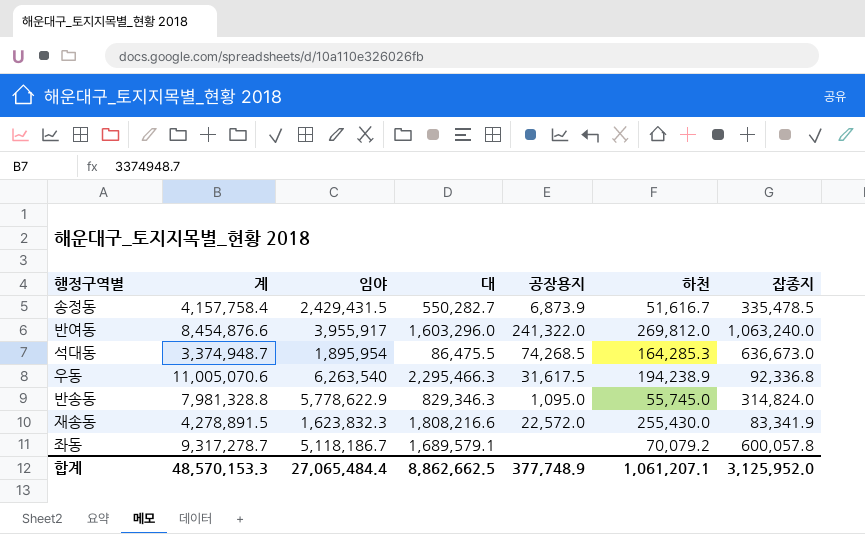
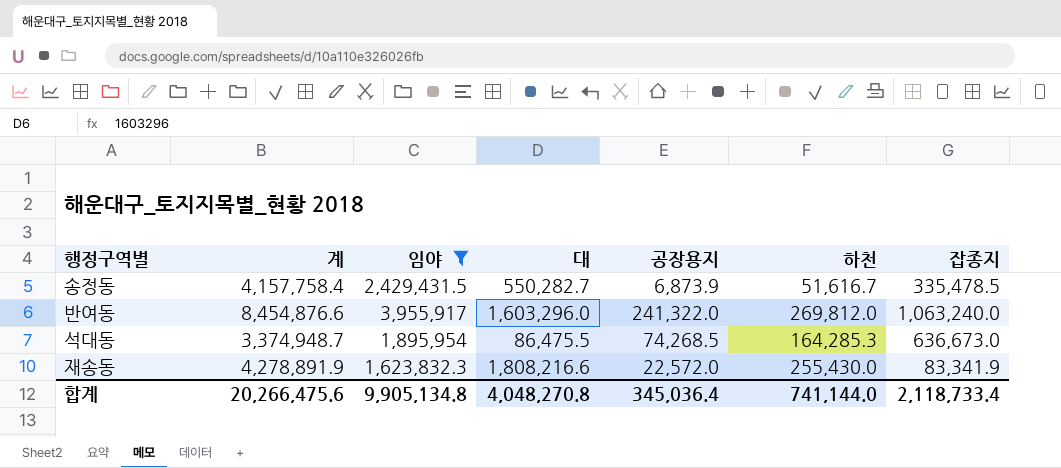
filter: none -> 임야 <= 3,955,917
재송동 | 계: 4,278,891.5 -> 4,278,891.9
합계 | 계: 48,570,153.3 -> 20,266,475.6
합계 | 임야: 27,065,484.4 -> 9,905,134.8
합계 | 대: 8,862,662.5 -> 4,048,270.8
합계 | 공장용지: 377,748.9 -> 345,036.4
합계 | 하천: 1,061,207.1 -> 741,144.0
합계 | 잡종지: 3,125,952.0 -> 2,118,733.4

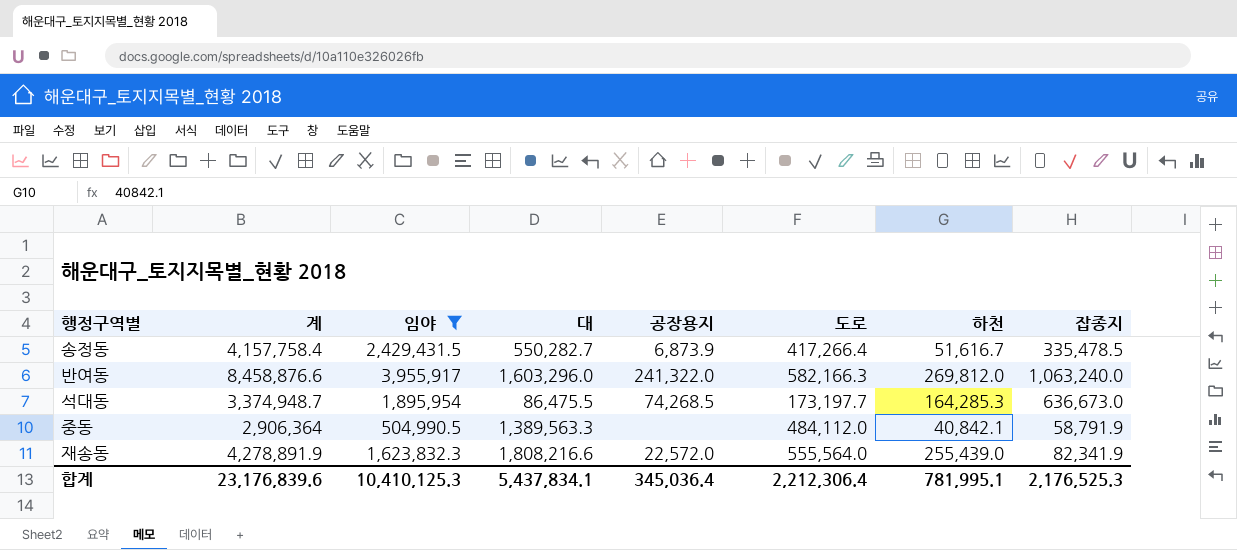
column 도로 | position: none -> 6
반여동 | 계: 8,454,876.6 -> 8,458,876.6
row 중동: none -> 2,906,364 | 504,990.5 | 1,389,563.3 | none | 484,112.0 | 40,842.1 | 58,791.9
재송동 | 하천: 255,430.0 -> 255,439.0
재송동 | 잡종지: 83,341.9 -> 82,341.9
합계 | 계: 20,266,475.6 -> 23,176,839.6
합계 | 임야: 9,905,134.8 -> 10,410,125.3
합계 | 대: 4,048,270.8 -> 5,437,834.1
합계 | 하천: 741,144.0 -> 781,995.1
합계 | 잡종지: 2,118,733.4 -> 2,176,525.3

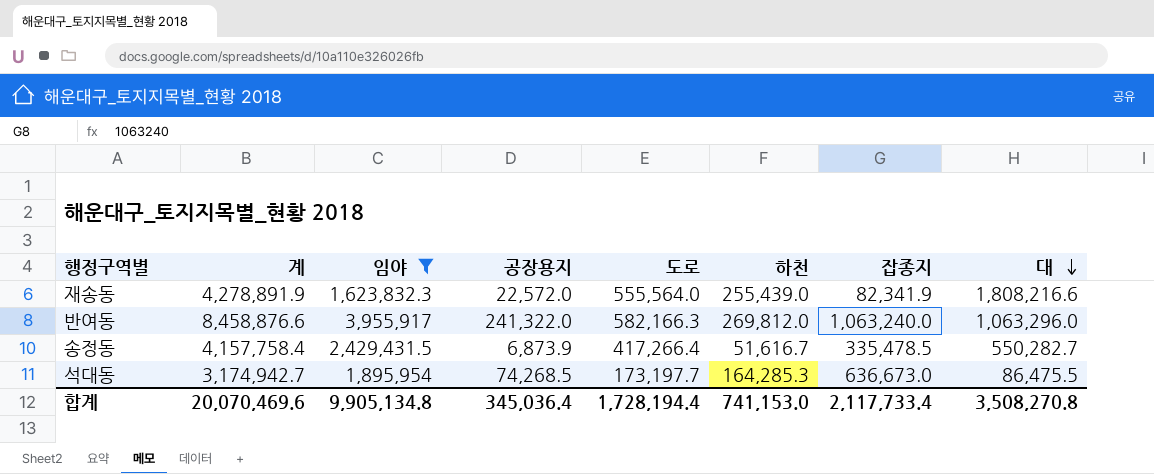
row order: none -> 대 descending
column 대 | position: 4 -> 8
row 중동: 2,906,364 | 504,990.5 | 1,389,563.3 | none | 484,112.0 | 40,842.1 | 58,791.9 -> none
반여동 | 대: 1,603,296.0 -> 1,063,296.0
석대동 | 계: 3,374,948.7 -> 3,174,942.7
합계 | 계: 23,176,839.6 -> 20,070,469.6
합계 | 임야: 10,410,125.3 -> 9,905,134.8
합계 | 도로: 2,212,306.4 -> 1,728,194.4
합계 | 하천: 781,995.1 -> 741,153.0
합계 | 잡종지: 2,176,525.3 -> 2,117,733.4
합계 | 대: 5,437,834.1 -> 3,508,270.8

